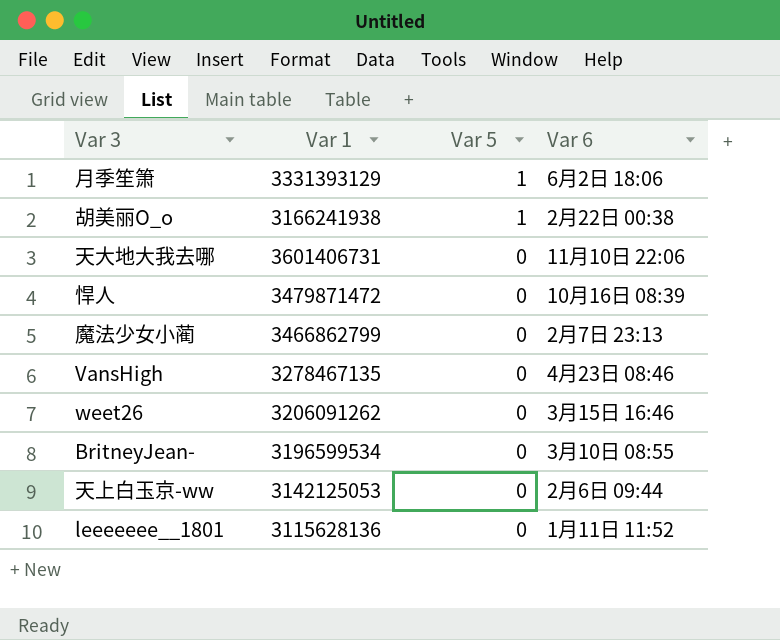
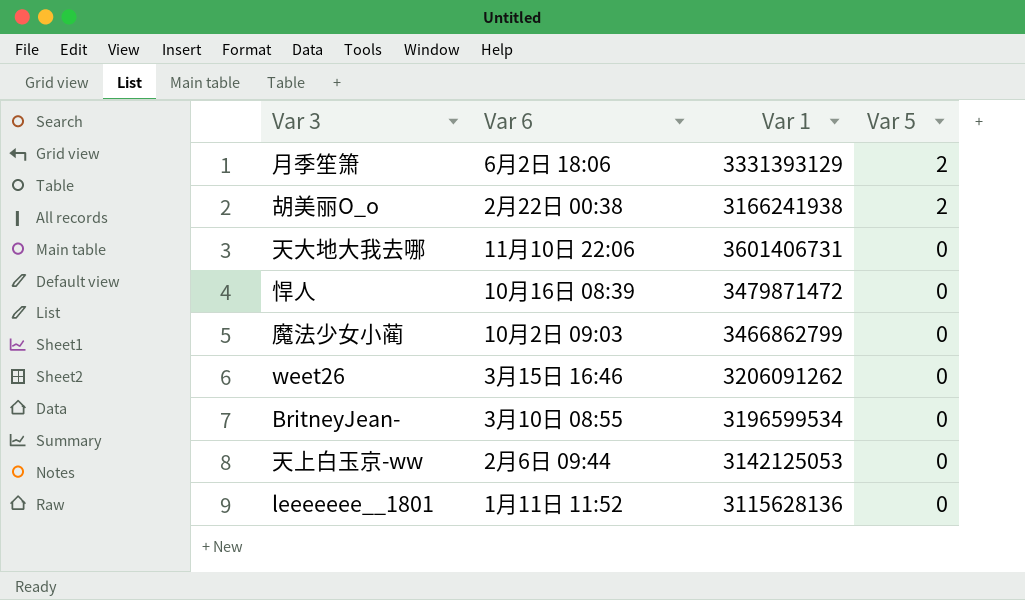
column Var 6 | position: 4 -> 2
row VansHigh: 3278467135 | 0 | 4月23日 08:46 -> none
月季笙箫 | Var 5: 1 -> 2
胡美丽O_o | Var 5: 1 -> 2
魔法少女小蔺 | Var 6: 2月7日 23:13 -> 10月2日 09:03

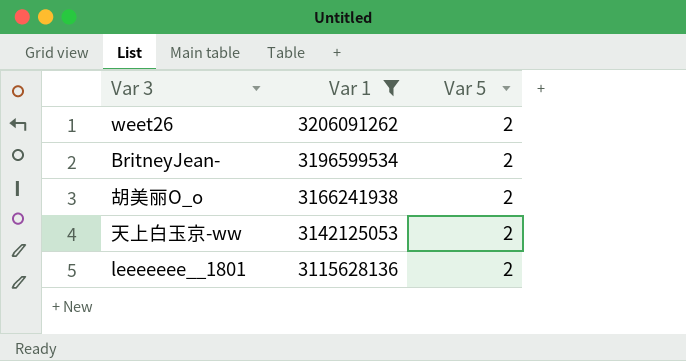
filter: none -> Var 1 <= 3206091262
row order: Var 5 descending -> Var 1 descending
column Var 6 | position: 2 -> none
weet26 | Var 5: 0 -> 2
BritneyJean- | Var 5: 0 -> 2
天上白玉京-ww | Var 5: 0 -> 2
leeeeeee__1801 | Var 5: 0 -> 2

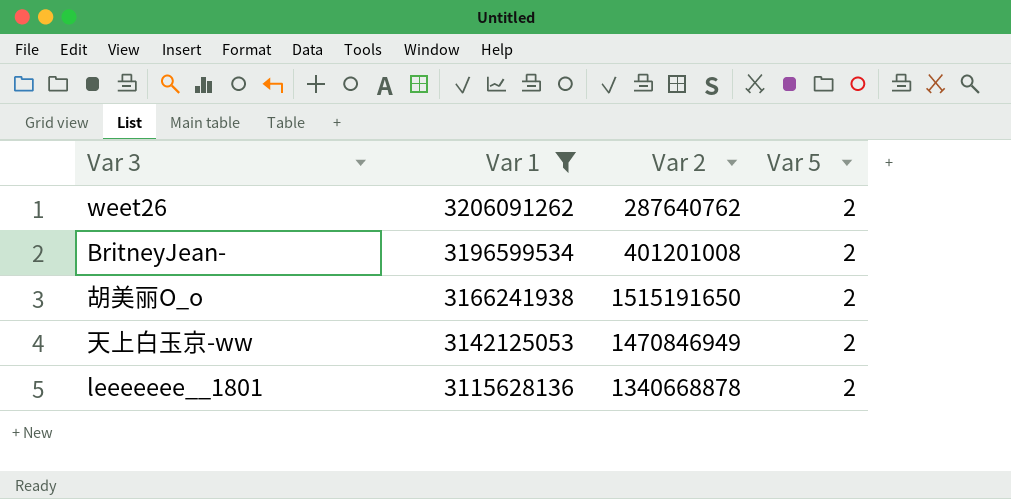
column Var 2 | position: none -> 3

